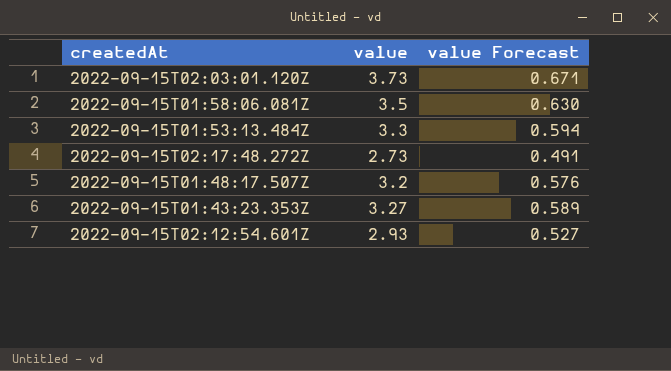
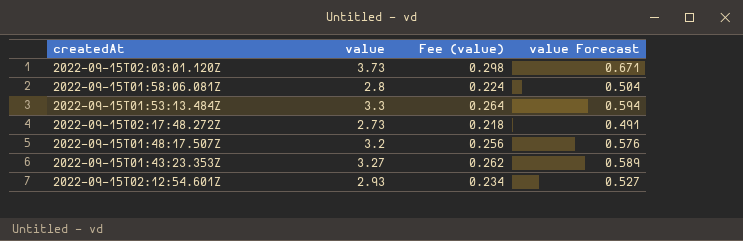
column Fee (value) | formula: none -> [value] * 0.08
2022-09-15T01:58:06.081Z | value: 3.5 -> 2.8
2022-09-15T01:58:06.081Z | value Forecast: 0.630 -> 0.504

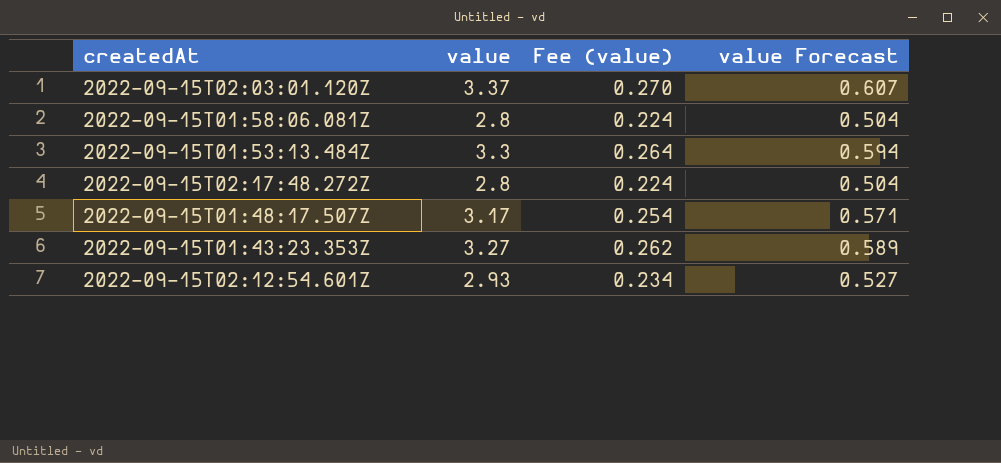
2022-09-15T02:03:01.120Z | value: 3.73 -> 3.37
2022-09-15T02:03:01.120Z | Fee (value): 0.298 -> 0.270
2022-09-15T02:03:01.120Z | value Forecast: 0.671 -> 0.607
2022-09-15T02:17:48.272Z | value: 2.73 -> 2.8
2022-09-15T02:17:48.272Z | Fee (value): 0.218 -> 0.224
2022-09-15T02:17:48.272Z | value Forecast: 0.491 -> 0.504
2022-09-15T01:48:17.507Z | value: 3.2 -> 3.17
2022-09-15T01:48:17.507Z | Fee (value): 0.256 -> 0.254
2022-09-15T01:48:17.507Z | value Forecast: 0.576 -> 0.571

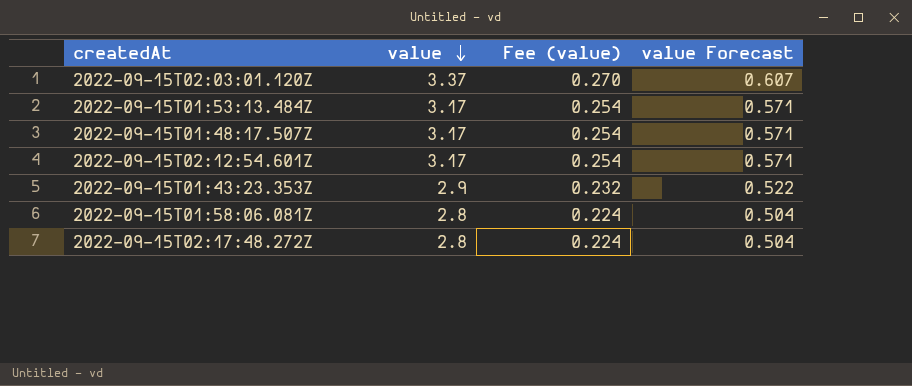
row order: none -> value descending
2022-09-15T01:53:13.484Z | value: 3.3 -> 3.17
2022-09-15T01:53:13.484Z | Fee (value): 0.264 -> 0.254
2022-09-15T01:53:13.484Z | value Forecast: 0.594 -> 0.571
2022-09-15T02:12:54.601Z | value: 2.93 -> 3.17
2022-09-15T02:12:54.601Z | Fee (value): 0.234 -> 0.254
2022-09-15T02:12:54.601Z | value Forecast: 0.527 -> 0.571
2022-09-15T01:43:23.353Z | value: 3.27 -> 2.9
2022-09-15T01:43:23.353Z | Fee (value): 0.262 -> 0.232
2022-09-15T01:43:23.353Z | value Forecast: 0.589 -> 0.522

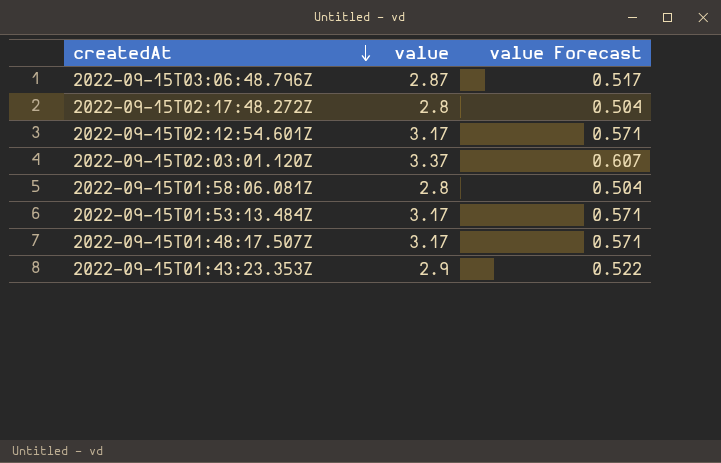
row order: value descending -> createdAt descending
column Fee (value) | formula: [value] * 0.08 -> none
row 2022-09-15T03:06:48.796Z: none -> 2.87 | 0.517

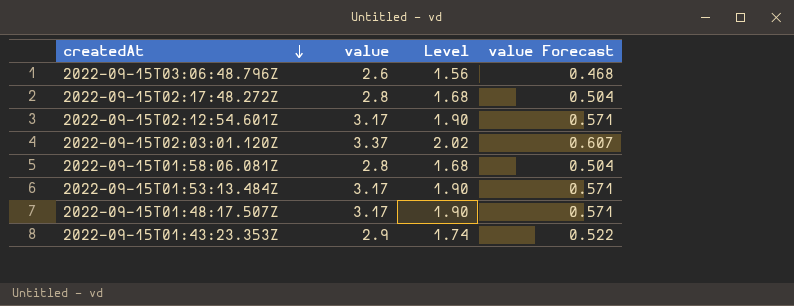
column Level | formula: none -> [value] * 0.6
2022-09-15T03:06:48.796Z | value: 2.87 -> 2.6
2022-09-15T03:06:48.796Z | value Forecast: 0.517 -> 0.468

